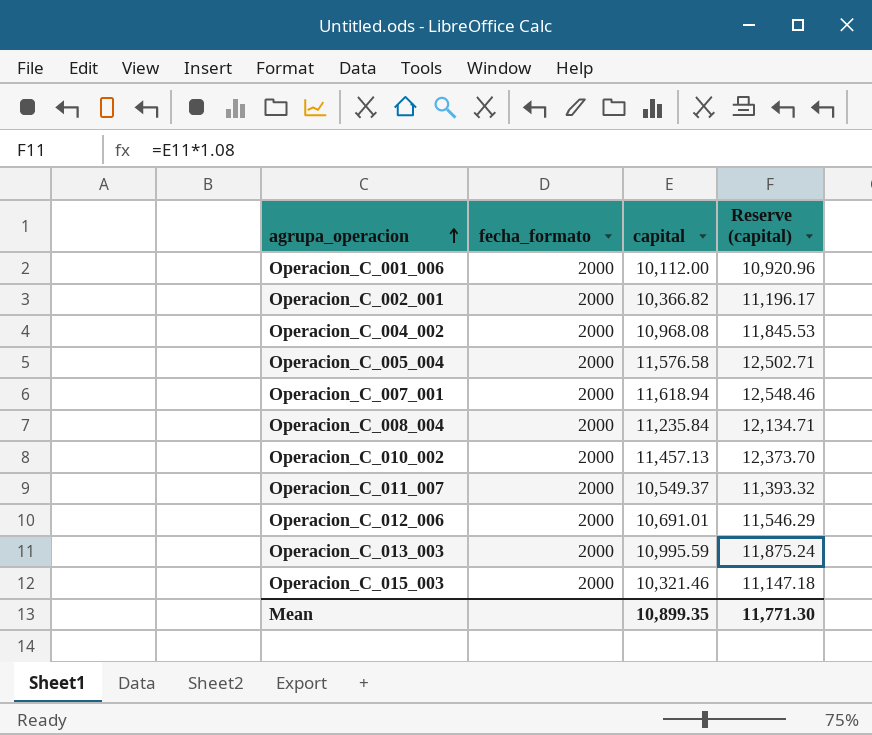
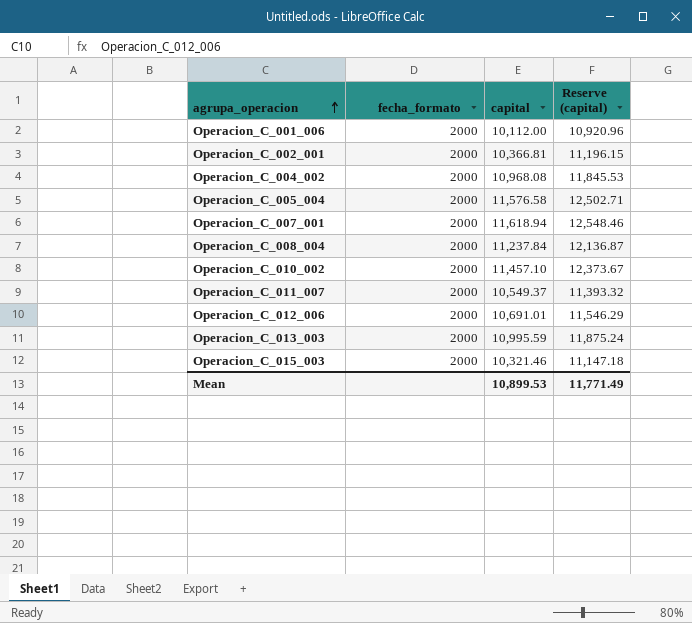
Operacion_C_002_001 | capital: 10,366.82 -> 10,366.81
Operacion_C_002_001 | Reserve (capital): 11,196.17 -> 11,196.15
Operacion_C_008_004 | capital: 11,235.84 -> 11,237.84
Operacion_C_008_004 | Reserve (capital): 12,134.71 -> 12,136.87
Operacion_C_010_002 | capital: 11,457.13 -> 11,457.10
Operacion_C_010_002 | Reserve (capital): 12,373.70 -> 12,373.67
Mean | capital: 10,899.35 -> 10,899.53
Mean | Reserve (capital): 11,771.30 -> 11,771.49

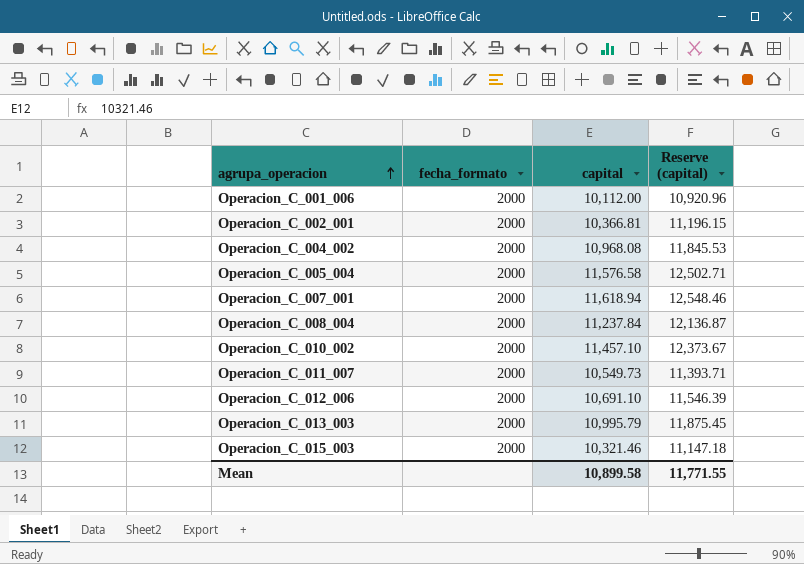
Operacion_C_011_007 | capital: 10,549.37 -> 10,549.73
Operacion_C_011_007 | Reserve (capital): 11,393.32 -> 11,393.71
Operacion_C_012_006 | capital: 10,691.01 -> 10,691.10
Operacion_C_012_006 | Reserve (capital): 11,546.29 -> 11,546.39
Operacion_C_013_003 | capital: 10,995.59 -> 10,995.79
Operacion_C_013_003 | Reserve (capital): 11,875.24 -> 11,875.45
Mean | capital: 10,899.53 -> 10,899.58
Mean | Reserve (capital): 11,771.49 -> 11,771.55

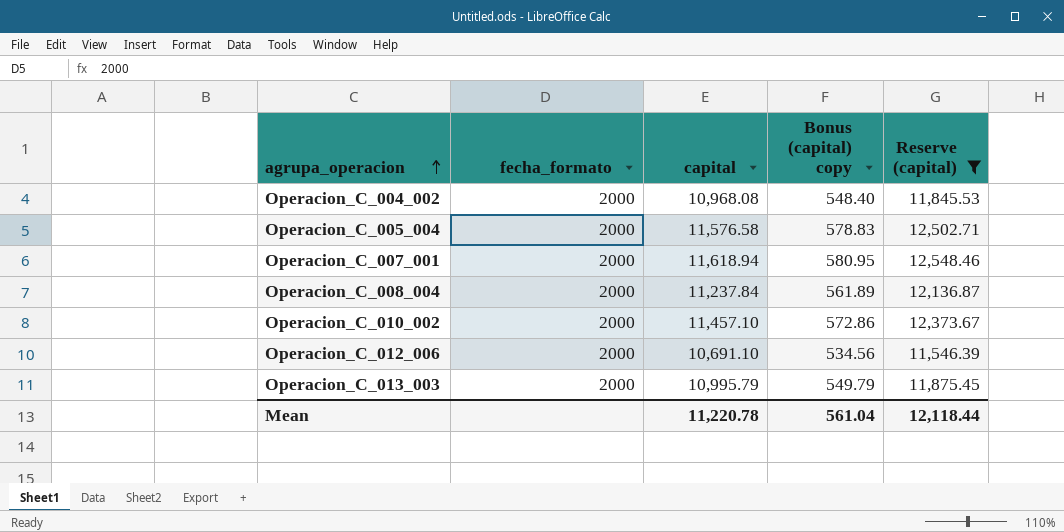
filter: none -> Reserve (capital) >= 11,546.39
column Bonus (capital) copy | formula: none -> [capital] * 0.05
Mean | capital: 10,899.58 -> 11,220.78
Mean | Reserve (capital): 11,771.55 -> 12,118.44

